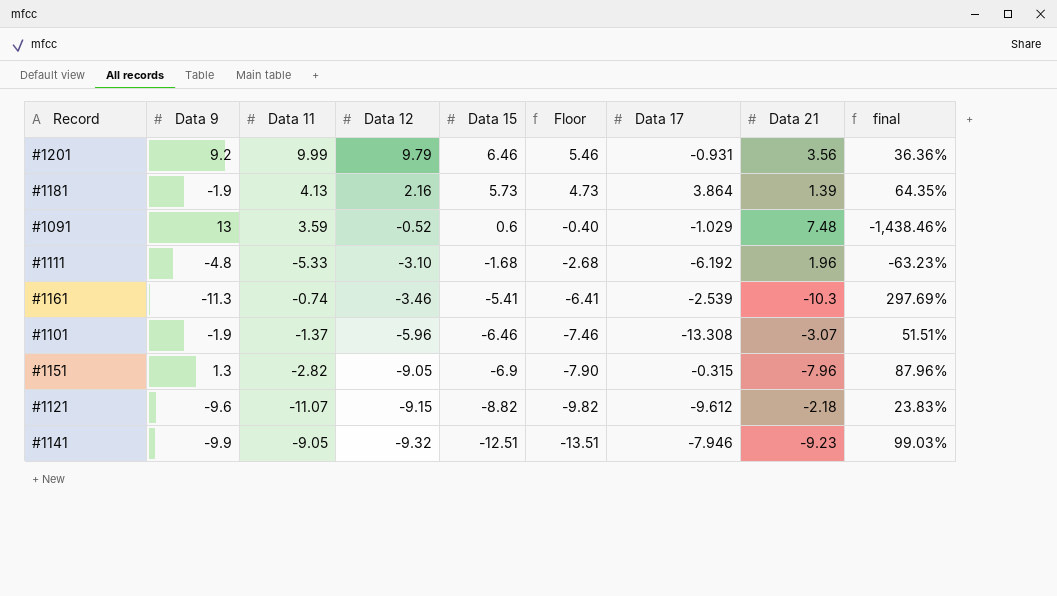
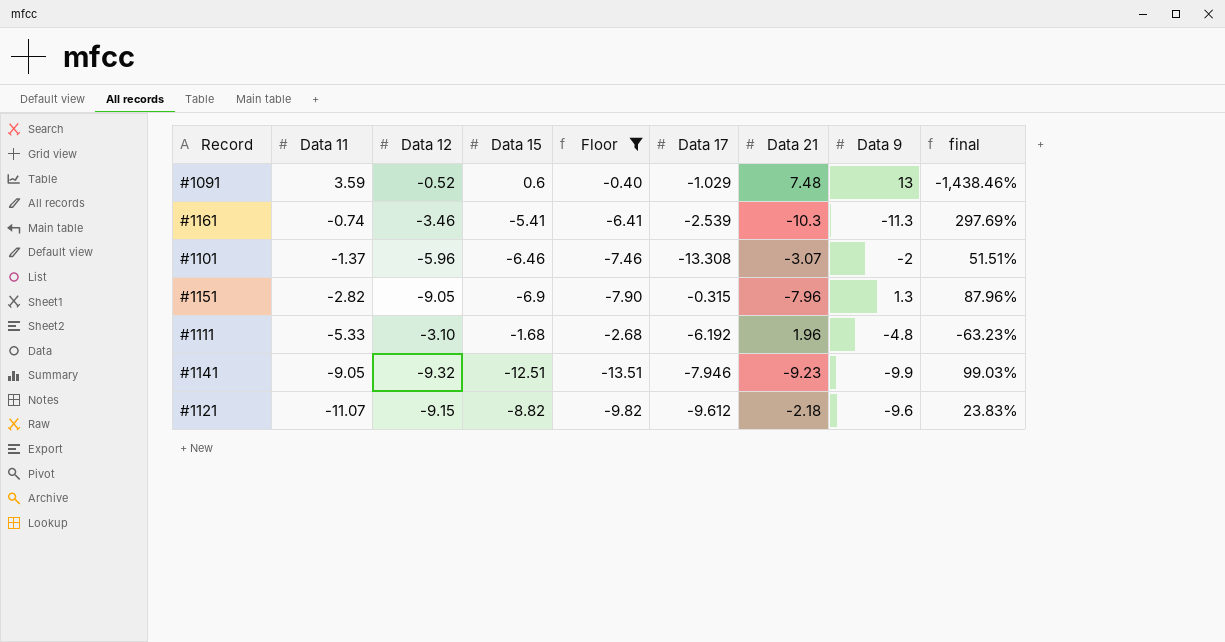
filter: none -> Floor <= -0.40
row order: Data 12 descending -> Data 11 descending
column Data 9 | position: 2 -> 8
#1101 | Data 9: -1.9 -> -2

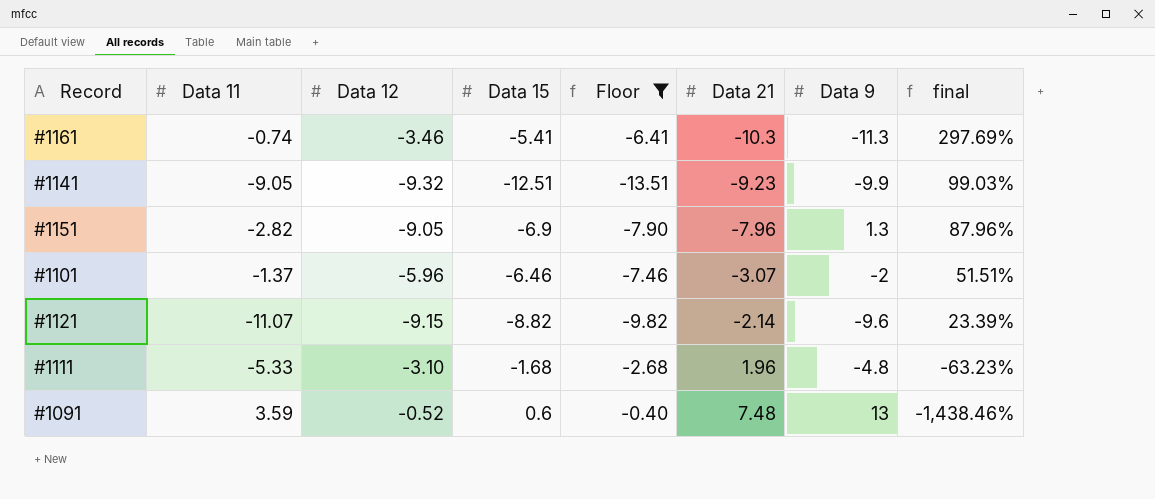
row order: Data 11 descending -> Data 21 ascending
column Data 17 | position: 6 -> none
#1121 | Data 21: -2.18 -> -2.14
#1121 | final: 23.83% -> 23.39%

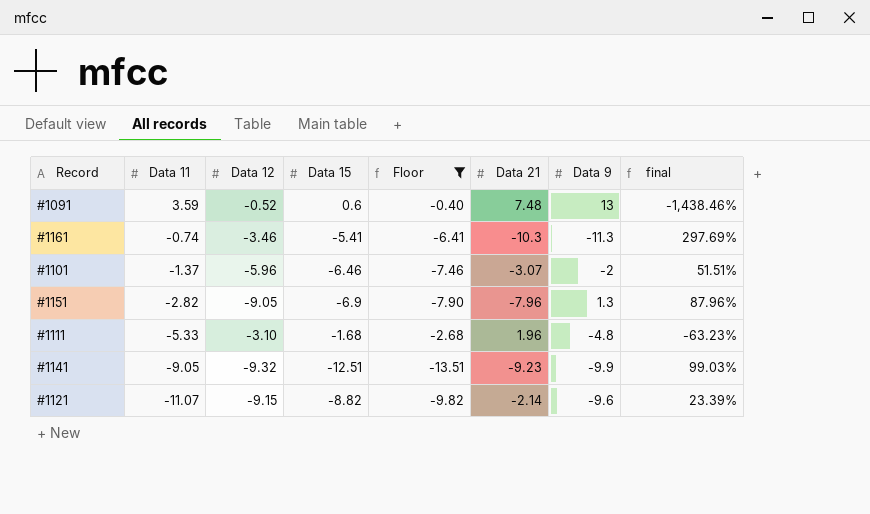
row order: Data 21 ascending -> Data 11 descending

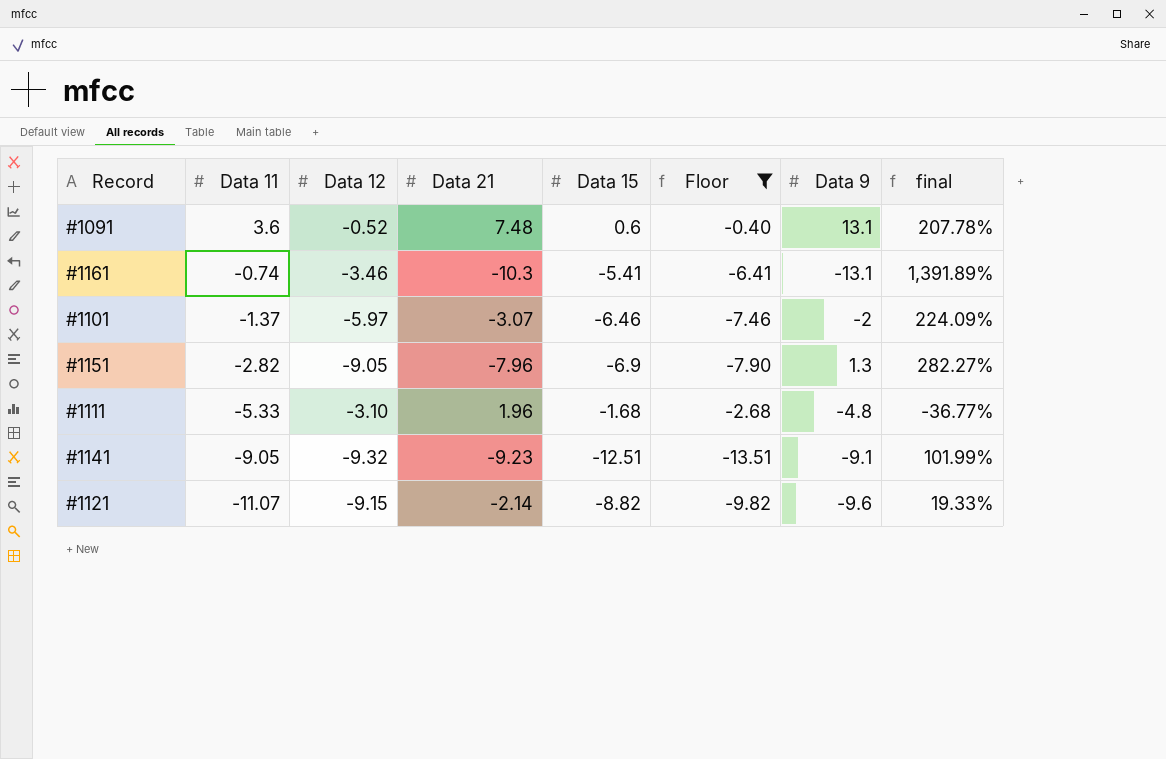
column Data 21 | position: 6 -> 4
column final | formula: [Data 21] / [Data 12] -> [Data 21] / [Data 11]
#1091 | Data 11: 3.59 -> 3.6
#1091 | Data 9: 13 -> 13.1
#1161 | Data 9: -11.3 -> -13.1
#1101 | Data 12: -5.96 -> -5.97
#1141 | Data 9: -9.9 -> -9.1

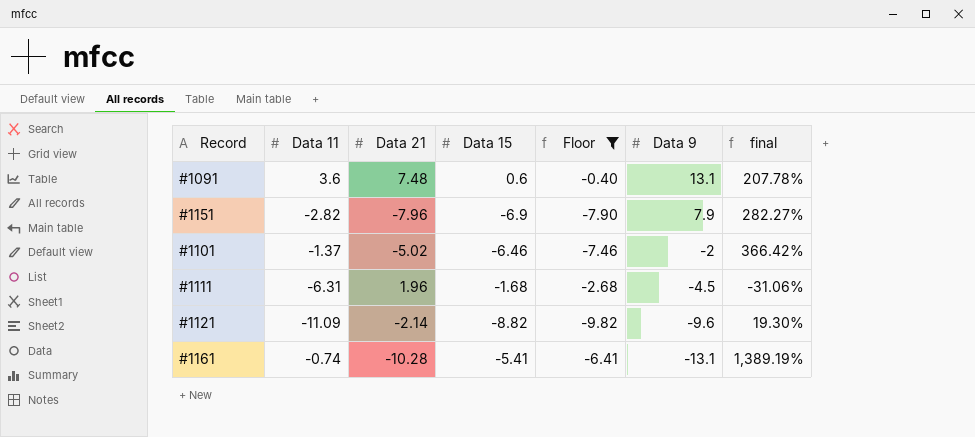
row order: Data 11 descending -> Data 9 descending
column Data 12 | position: 3 -> none
row #1141: -9.05 | -9.32 | -9.23 | -12.51 | -13.51 | -9.1 | 101.99% -> none
#1151 | Data 9: 1.3 -> 7.9
#1101 | Data 21: -3.07 -> -5.02
#1101 | final: 224.09% -> 366.42%
#1111 | Data 11: -5.33 -> -6.31
#1111 | Data 9: -4.8 -> -4.5
#1111 | final: -36.77% -> -31.06%
#1121 | Data 11: -11.07 -> -11.09
#1121 | final: 19.33% -> 19.30%
#1161 | Data 21: -10.3 -> -10.28
#1161 | final: 1,391.89% -> 1,389.19%

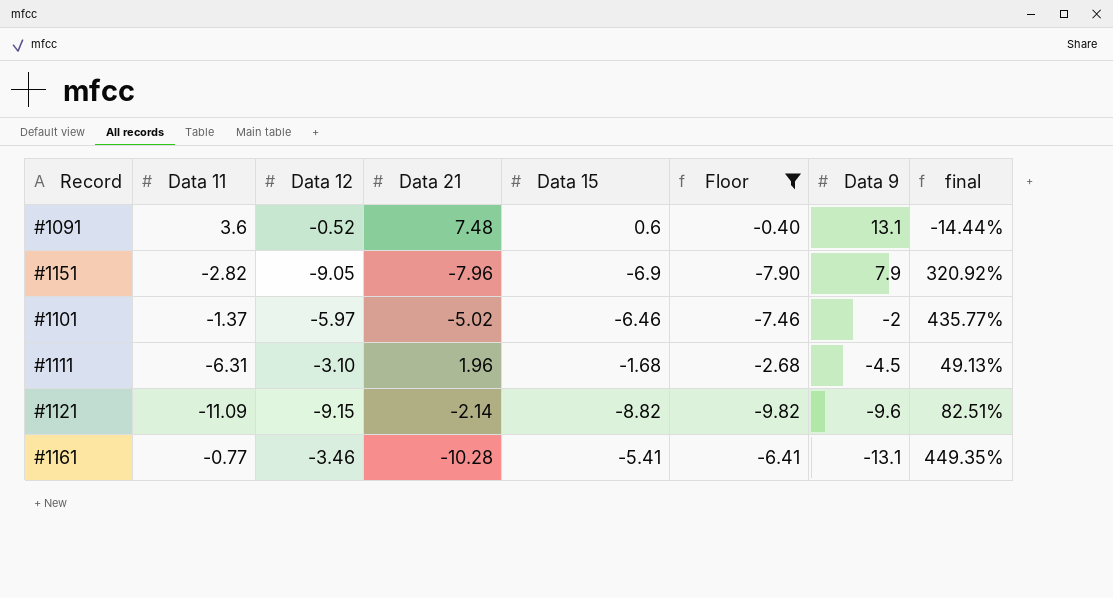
column Data 12 | position: none -> 3
column final | formula: [Data 21] / [Data 11] -> [Data 12] / [Data 11]
#1161 | Data 11: -0.74 -> -0.77

